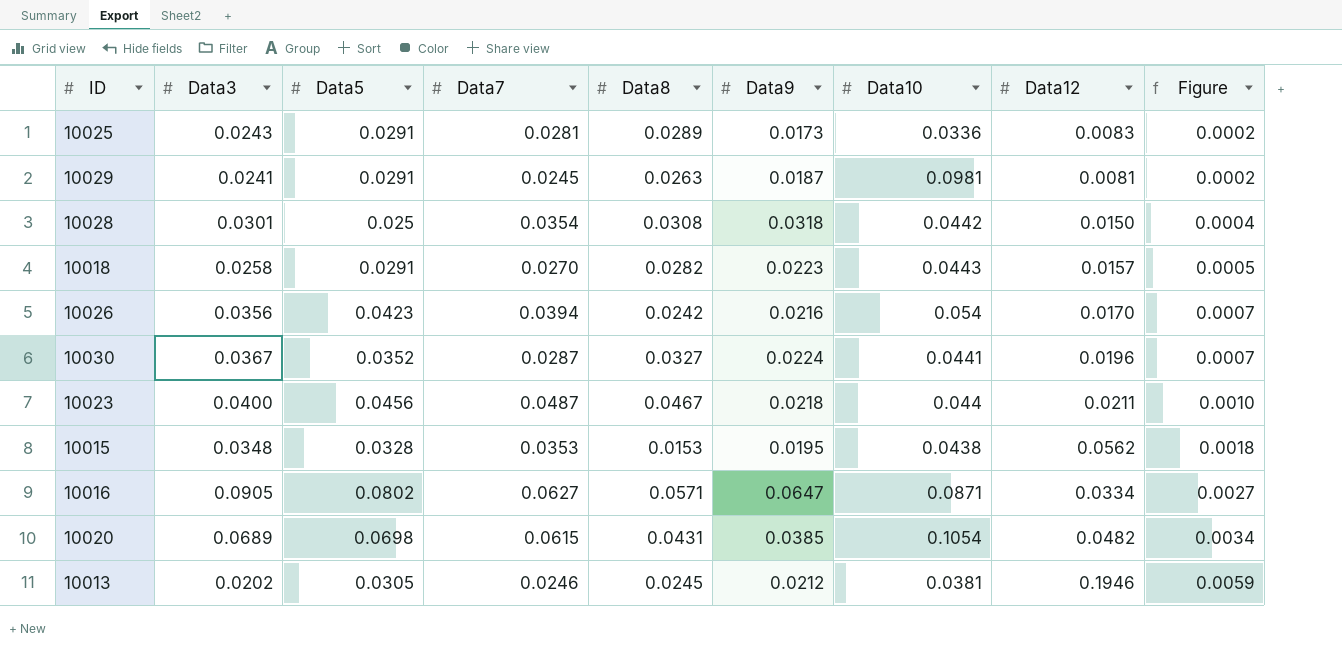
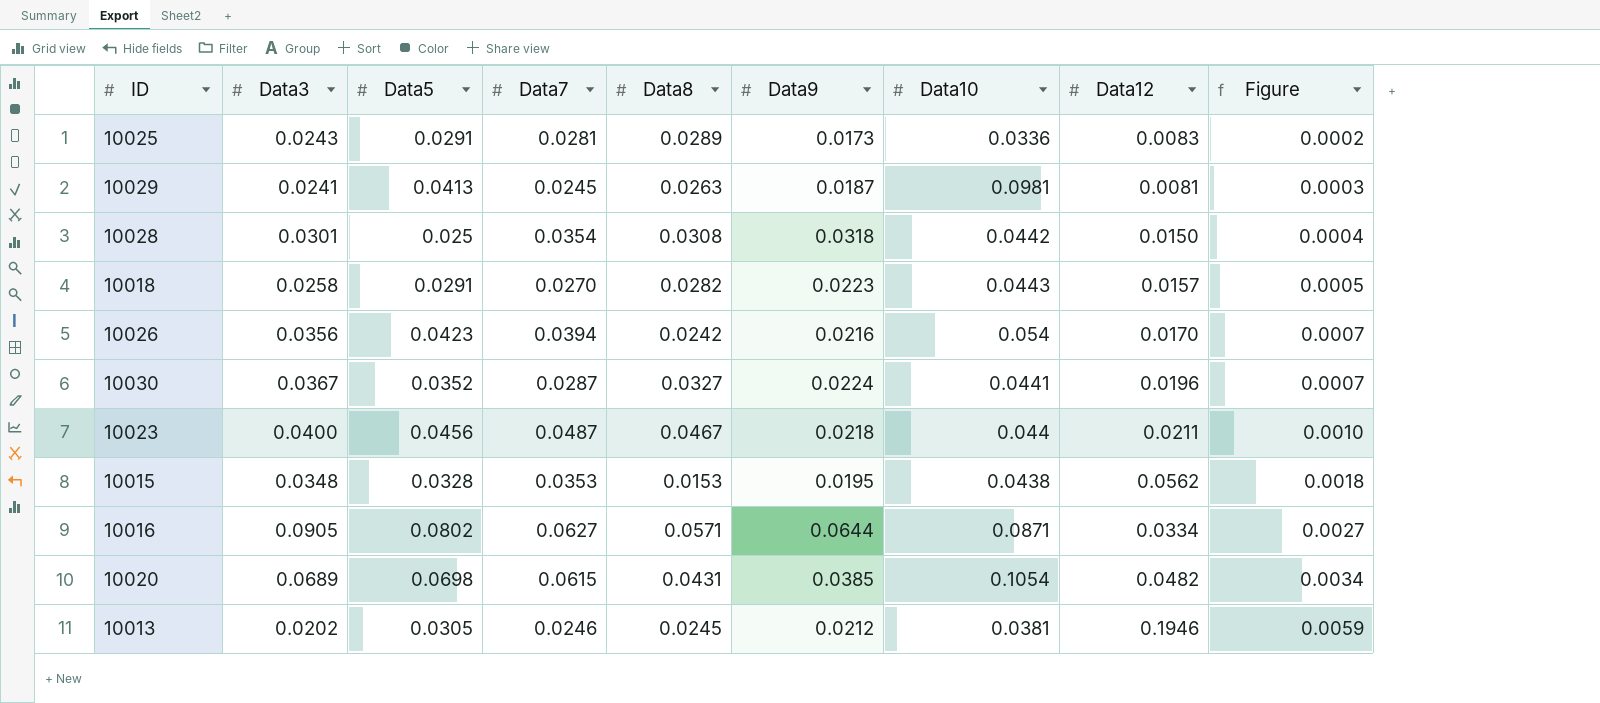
10029 | Data5: 0.0291 -> 0.0413
10029 | Figure: 0.0002 -> 0.0003
10016 | Data9: 0.0647 -> 0.0644

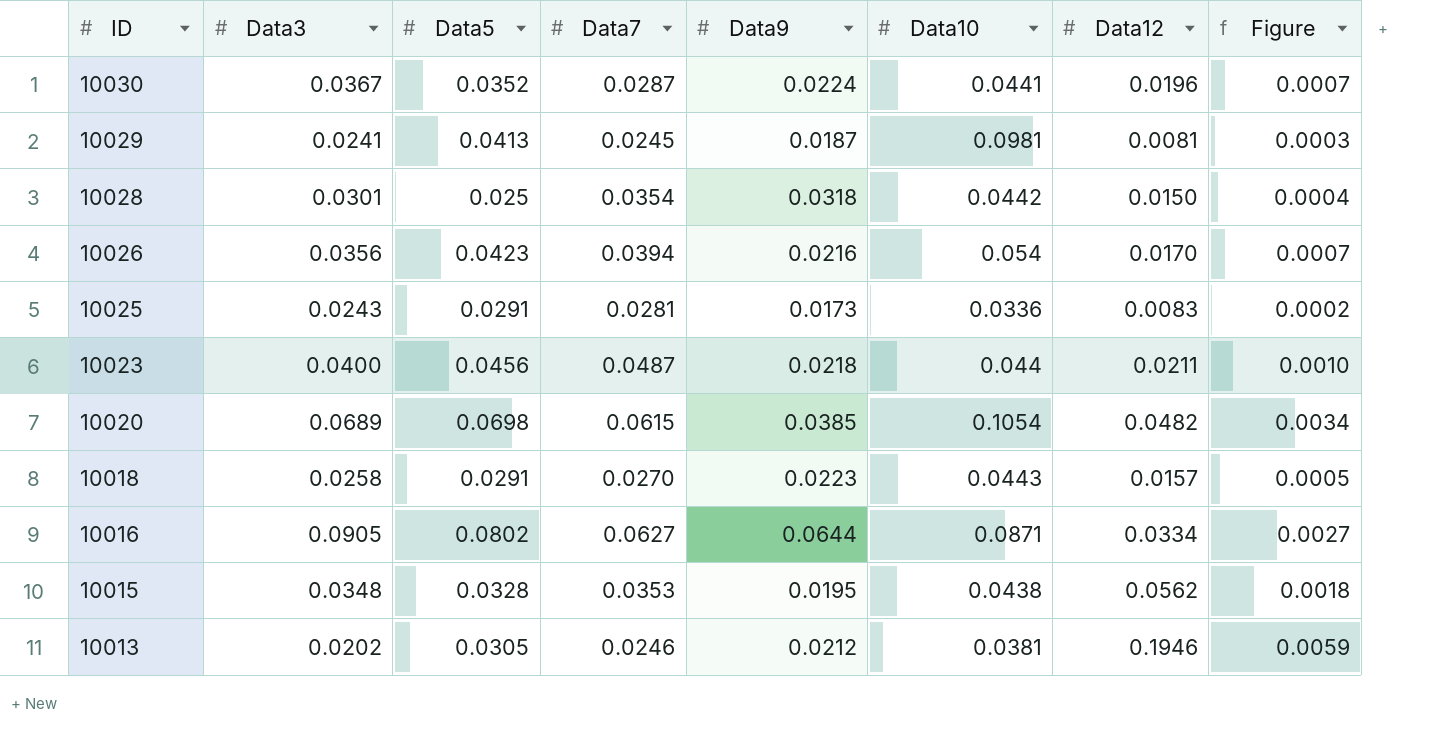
row order: Figure ascending -> ID descending
column Data8 | position: 5 -> none

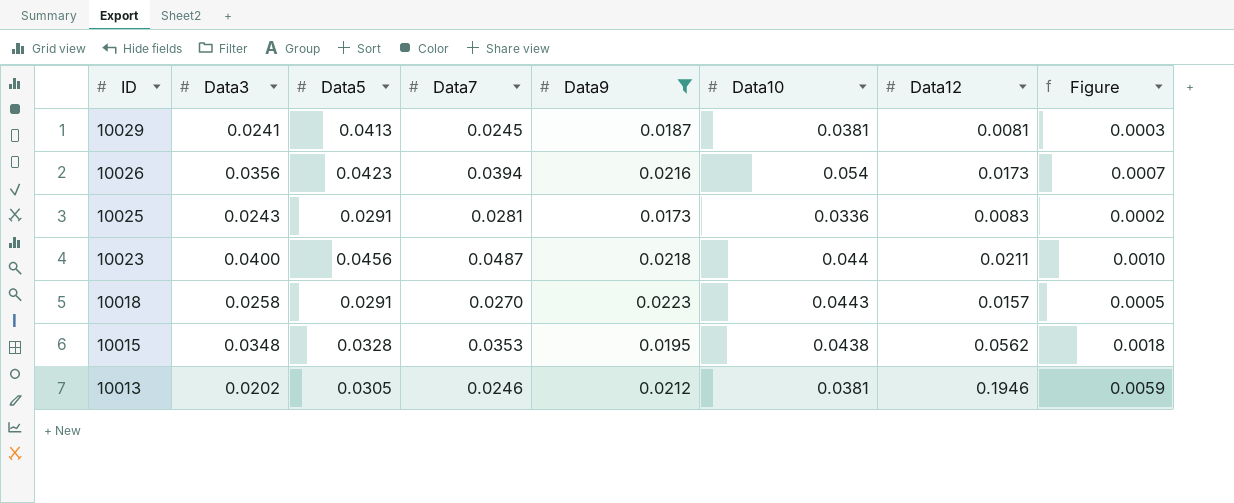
filter: none -> Data9 <= 0.0223
10029 | Data10: 0.0981 -> 0.0381
10026 | Data12: 0.0170 -> 0.0173

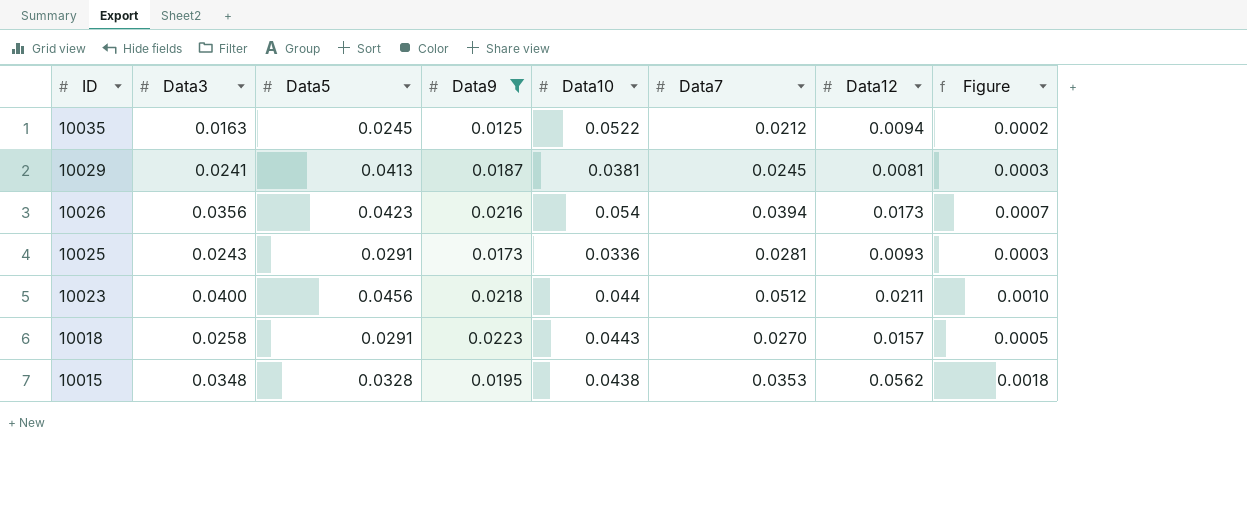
column Data7 | position: 4 -> 6
row 10013: 0.0202 | 0.0305 | 0.0246 | 0.0212 | 0.0381 | 0.1946 | 0.0059 -> none
row 10035: none -> 0.0163 | 0.0245 | 0.0125 | 0.0522 | 0.0212 | 0.0094 | 0.0002
10025 | Data12: 0.0083 -> 0.0093
10025 | Figure: 0.0002 -> 0.0003
10023 | Data7: 0.0487 -> 0.0512

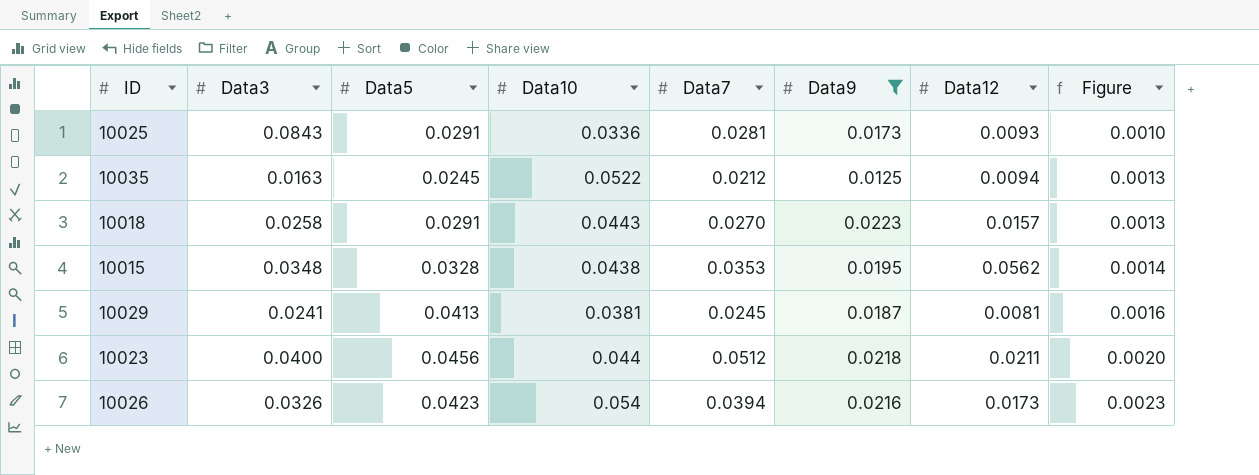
row order: ID descending -> Figure ascending
column Data9 | position: 4 -> 6
column Figure | formula: [Data5] * [Data12] -> [Data5] * [Data10]
10025 | Data3: 0.0243 -> 0.0843
10026 | Data3: 0.0356 -> 0.0326

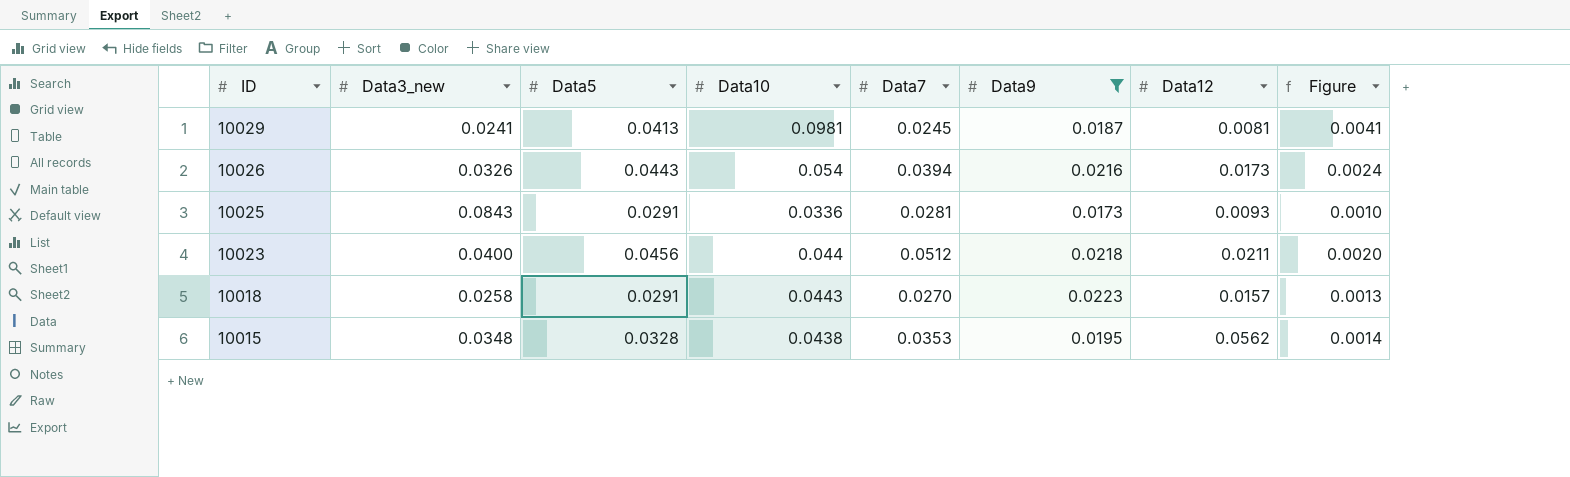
row order: Figure ascending -> ID descending
column name: Data3 -> Data3_new
row 10035: 0.0163 | 0.0245 | 0.0522 | 0.0212 | 0.0125 | 0.0094 | 0.0013 -> none
10029 | Data10: 0.0381 -> 0.0981
10029 | Figure: 0.0016 -> 0.0041
10026 | Data5: 0.0423 -> 0.0443
10026 | Figure: 0.0023 -> 0.0024

